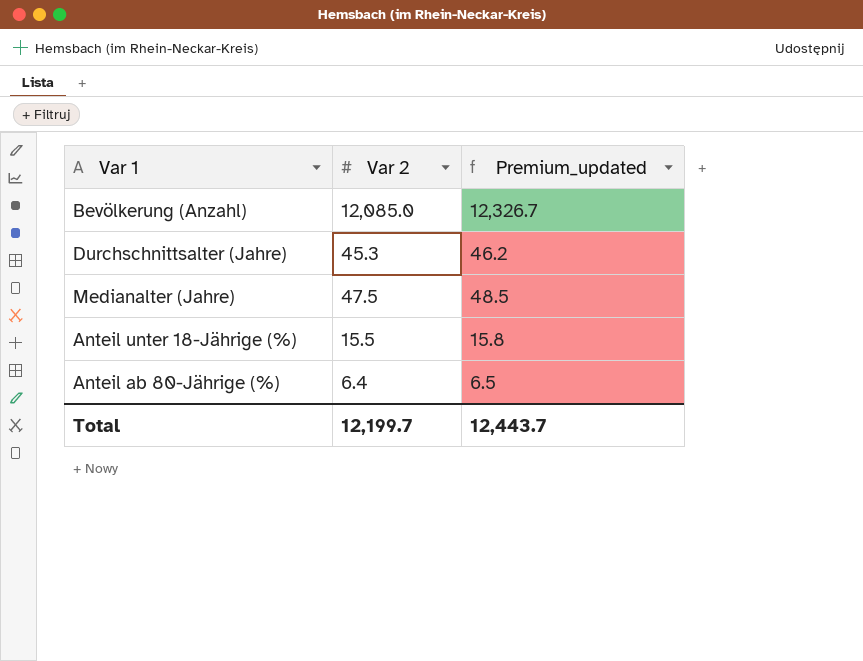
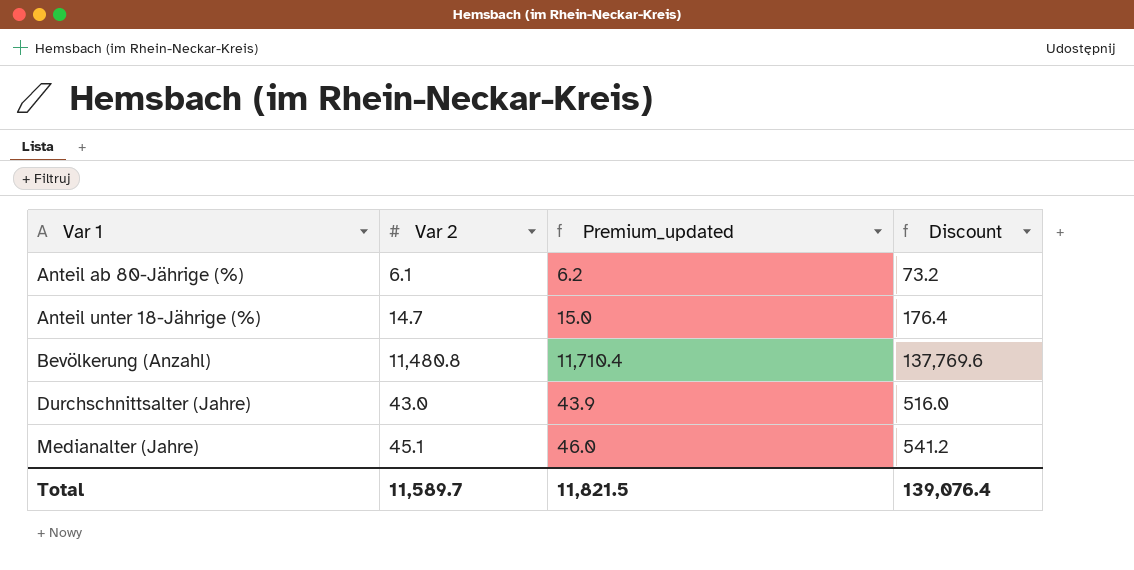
row order: none -> Var 1 ascending
column Discount | formula: none -> [Var 2] * 12
Anteil ab 80-Jährige (%) | Var 2: 6.4 -> 6.1
Anteil ab 80-Jährige (%) | Premium_updated: 6.5 -> 6.2
Anteil unter 18-Jährige (%) | Var 2: 15.5 -> 14.7
Anteil unter 18-Jährige (%) | Premium_updated: 15.8 -> 15.0
Bevölkerung (Anzahl) | Var 2: 12,085.0 -> 11,480.8
Bevölkerung (Anzahl) | Premium_updated: 12,326.7 -> 11,710.4
Durchschnittsalter (Jahre) | Var 2: 45.3 -> 43.0
Durchschnittsalter (Jahre) | Premium_updated: 46.2 -> 43.9
Medianalter (Jahre) | Var 2: 47.5 -> 45.1
Medianalter (Jahre) | Premium_updated: 48.5 -> 46.0
Total | Var 2: 12,199.7 -> 11,589.7
Total | Premium_updated: 12,443.7 -> 11,821.5

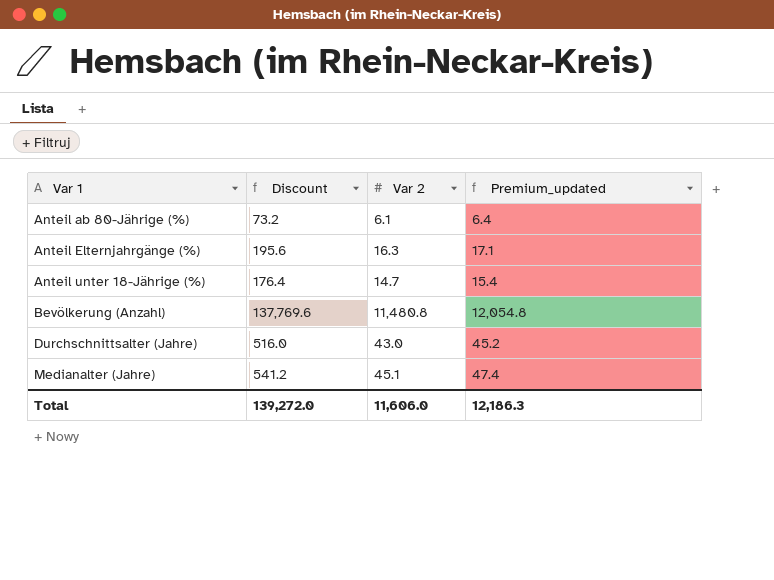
column Discount | position: 4 -> 2
column Premium_updated | formula: [Var 2] * 1.02 -> [Var 2] * 1.05
row Anteil Elternjahrgänge (%): none -> 195.6 | 16.3 | 17.1
Total | Discount: 139,076.4 -> 139,272.0
Total | Var 2: 11,589.7 -> 11,606.0
Total | Premium_updated: 11,821.5 -> 12,186.3

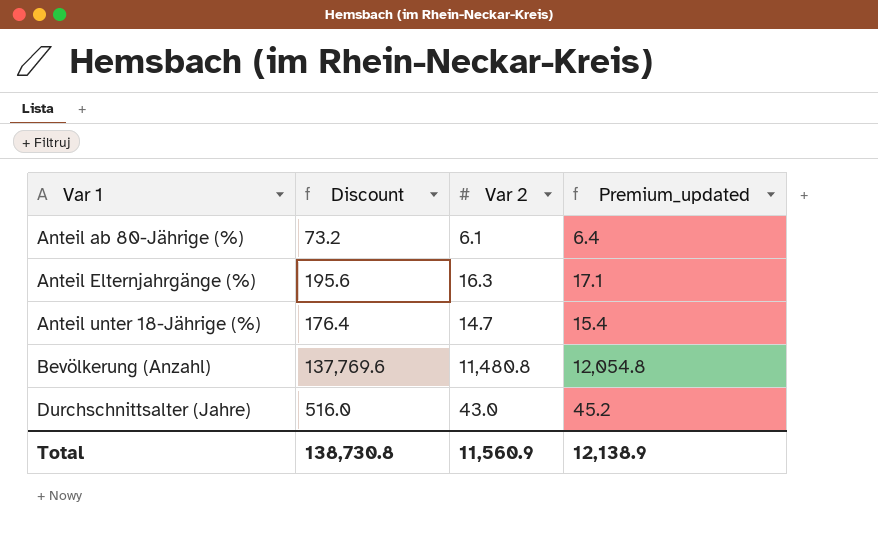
row Medianalter (Jahre): 541.2 | 45.1 | 47.4 -> none
Total | Discount: 139,272.0 -> 138,730.8
Total | Var 2: 11,606.0 -> 11,560.9
Total | Premium_updated: 12,186.3 -> 12,138.9

